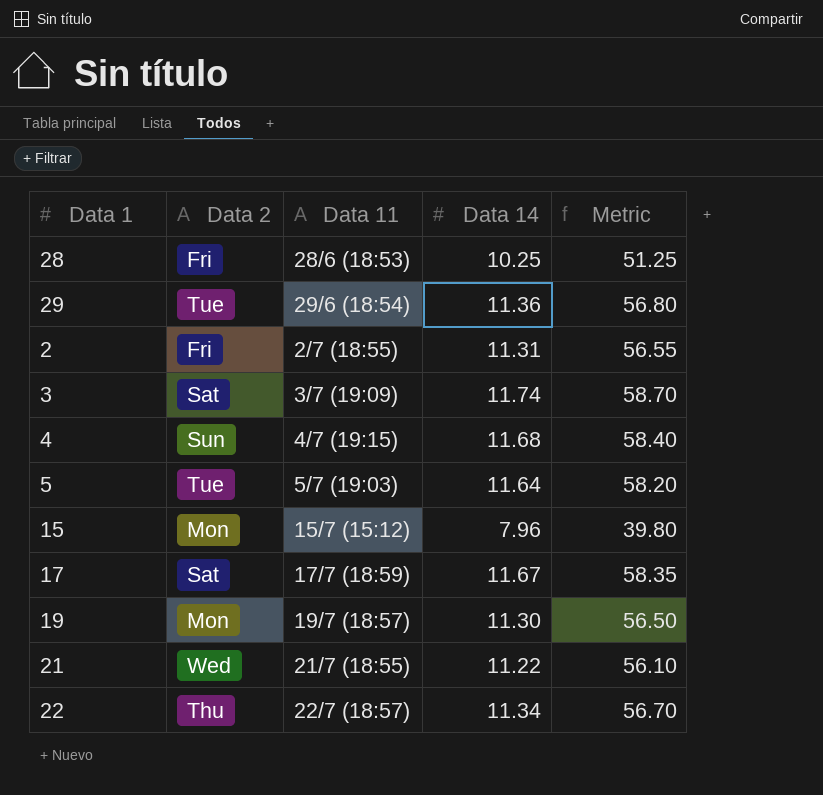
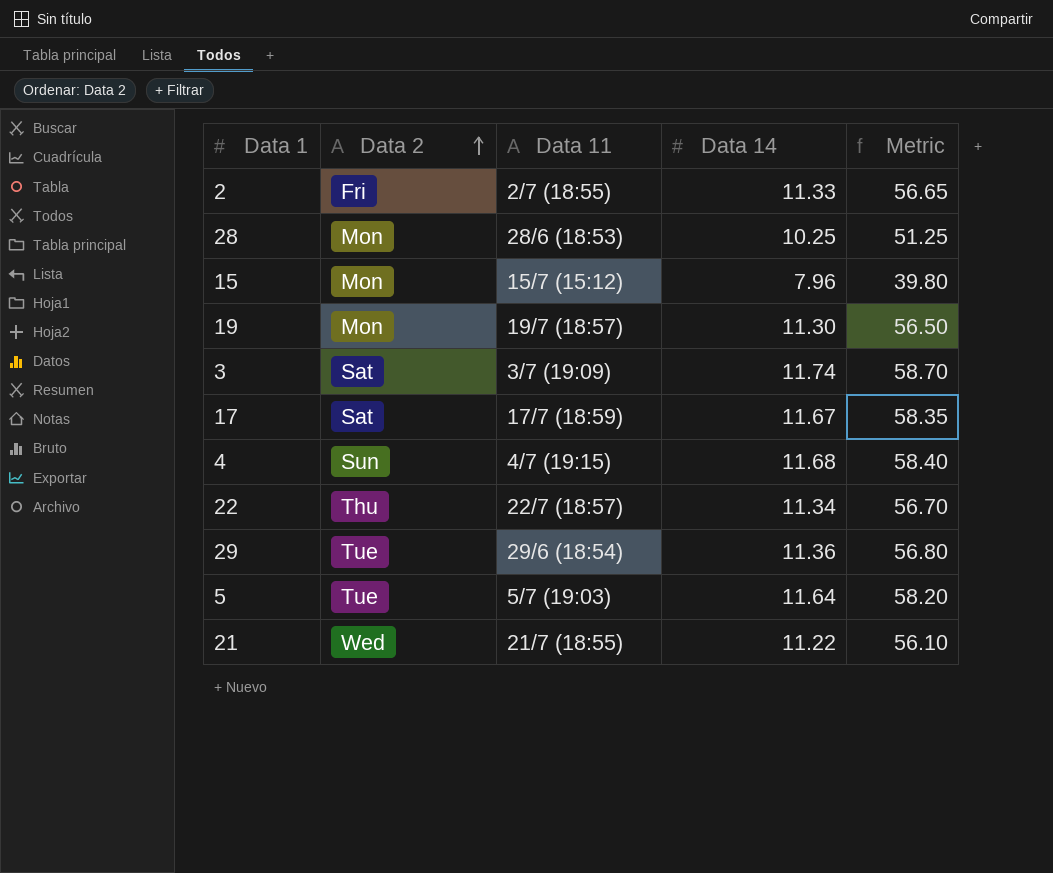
row order: none -> Data 2 ascending
2 | Data 14: 11.31 -> 11.33
2 | Metric: 56.55 -> 56.65
28 | Data 2: Fri -> Mon

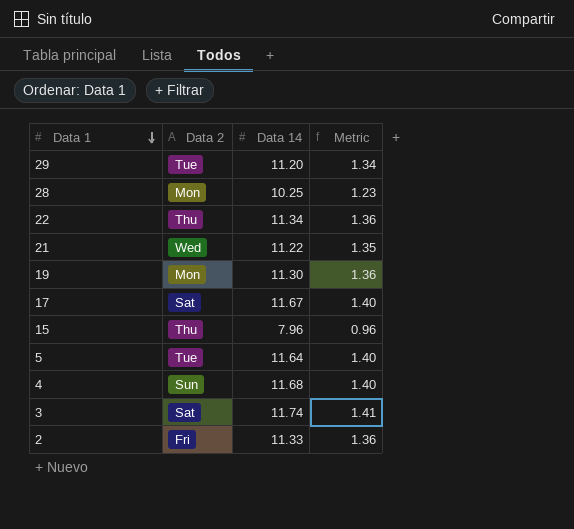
row order: Data 2 ascending -> Data 1 descending
column Data 11 | position: 3 -> none
column Metric | formula: [Data 14] * 5 -> [Data 14] * 0.12
29 | Data 14: 11.36 -> 11.20
15 | Data 2: Mon -> Thu

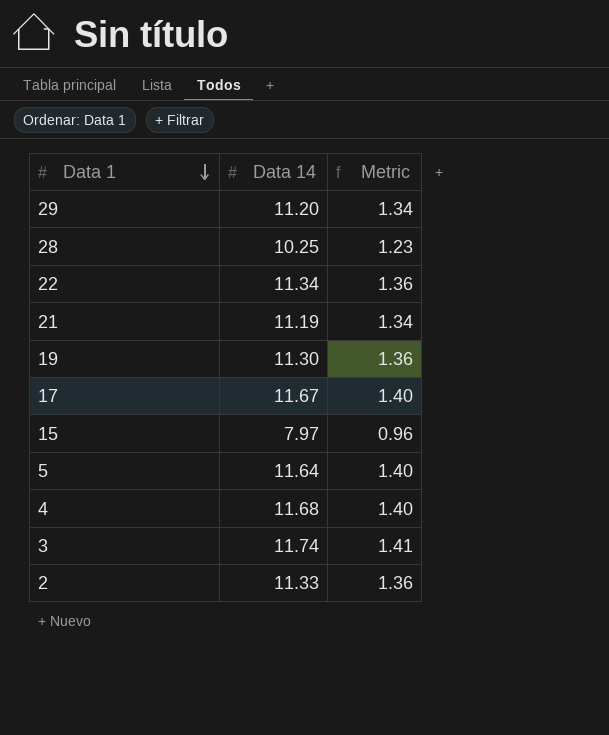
column Data 2 | position: 2 -> none
21 | Data 14: 11.22 -> 11.19
21 | Metric: 1.35 -> 1.34
15 | Data 14: 7.96 -> 7.97

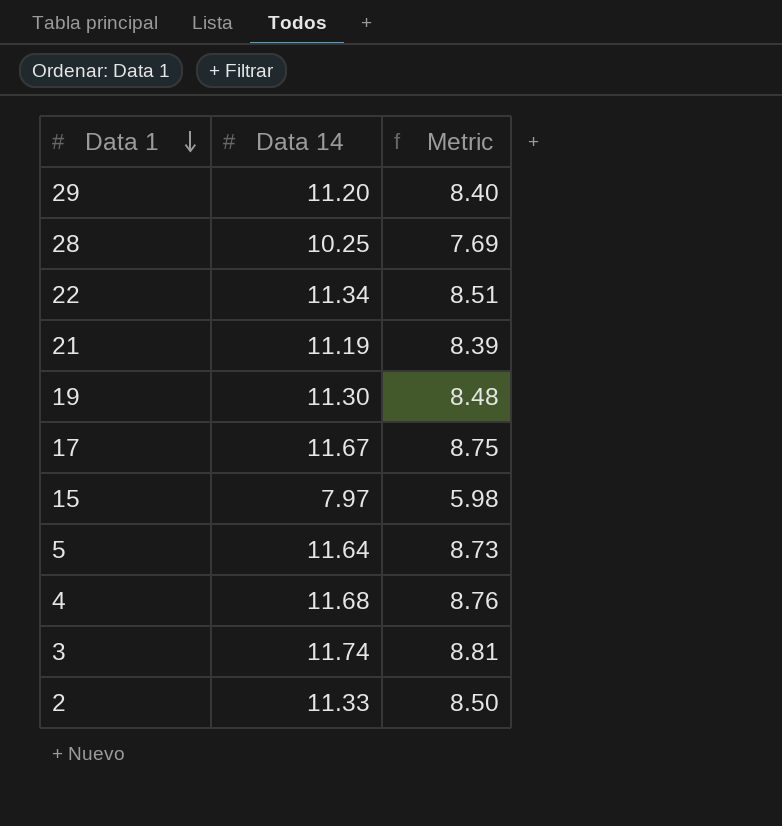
column Metric | formula: [Data 14] * 0.12 -> [Data 14] * 0.75

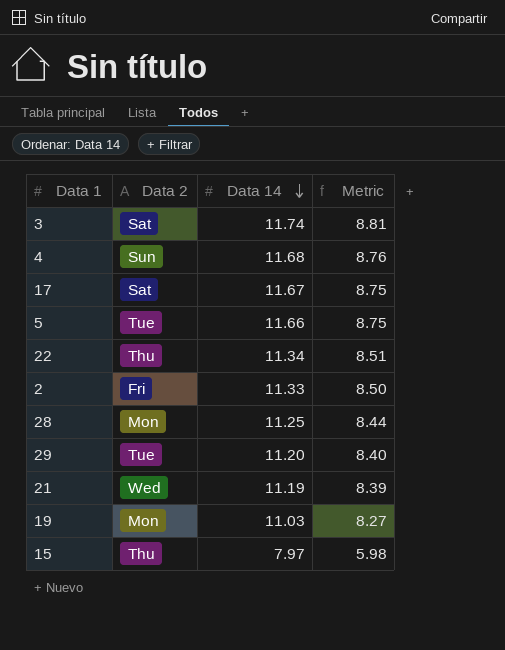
row order: Data 1 descending -> Data 14 descending
column Data 2 | position: none -> 2
5 | Data 14: 11.64 -> 11.66
5 | Metric: 8.73 -> 8.75
28 | Data 14: 10.25 -> 11.25
28 | Metric: 7.69 -> 8.44
19 | Data 14: 11.30 -> 11.03
19 | Metric: 8.48 -> 8.27

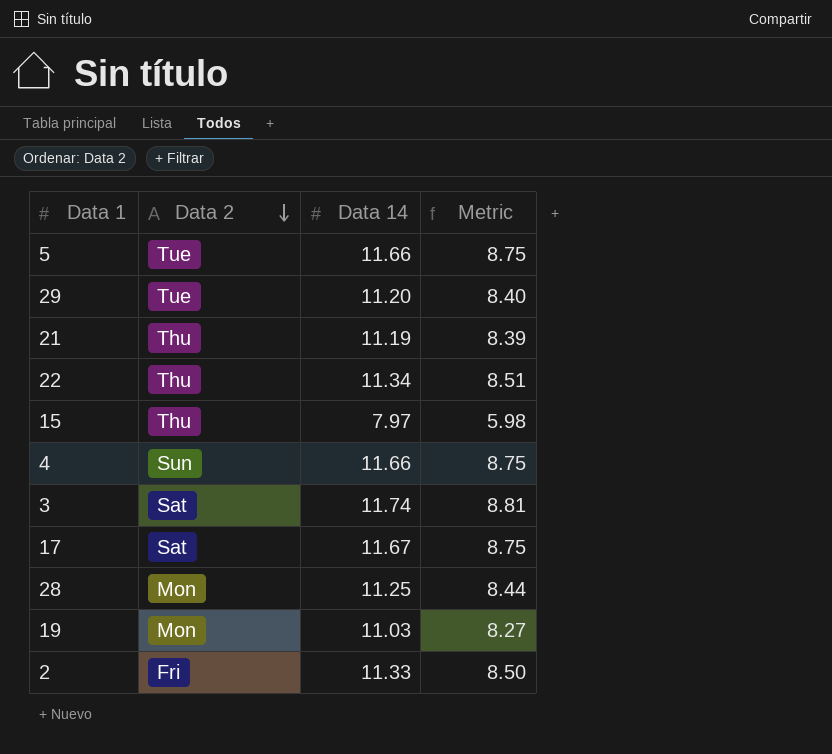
row order: Data 14 descending -> Data 2 descending
21 | Data 2: Wed -> Thu
4 | Data 14: 11.68 -> 11.66
4 | Metric: 8.76 -> 8.75

